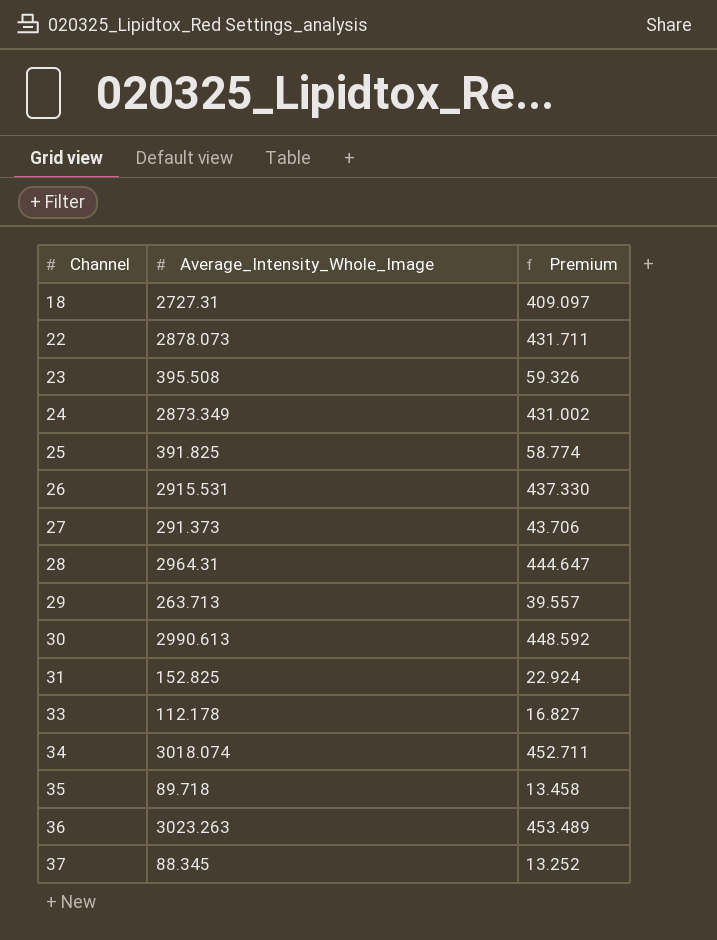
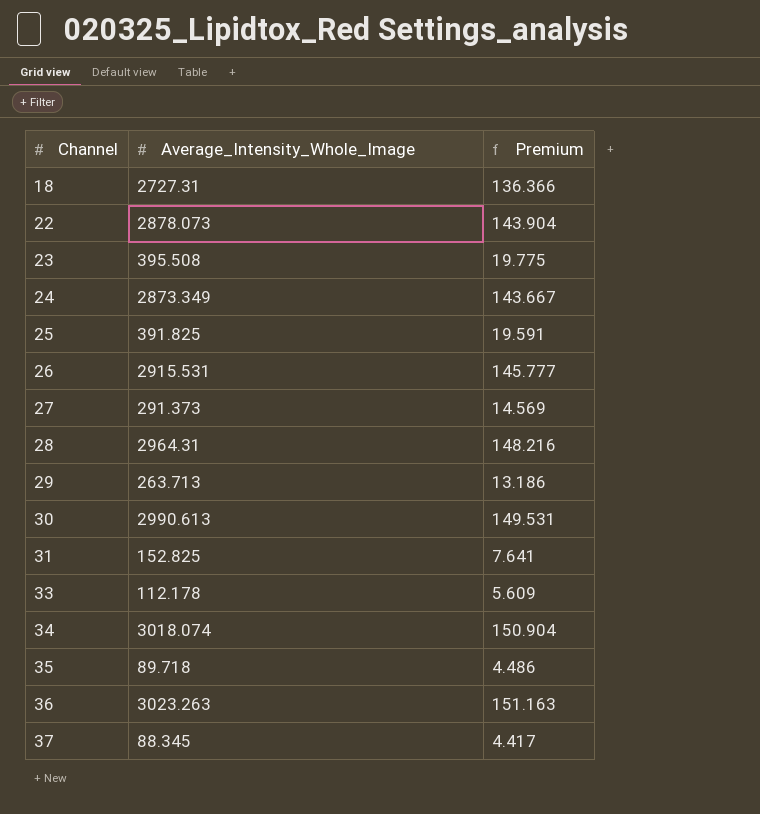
column Premium | formula: [Average_Intensity_Whole_Image] * 0.15 -> [Average_Intensity_Whole_Image] * 0.05

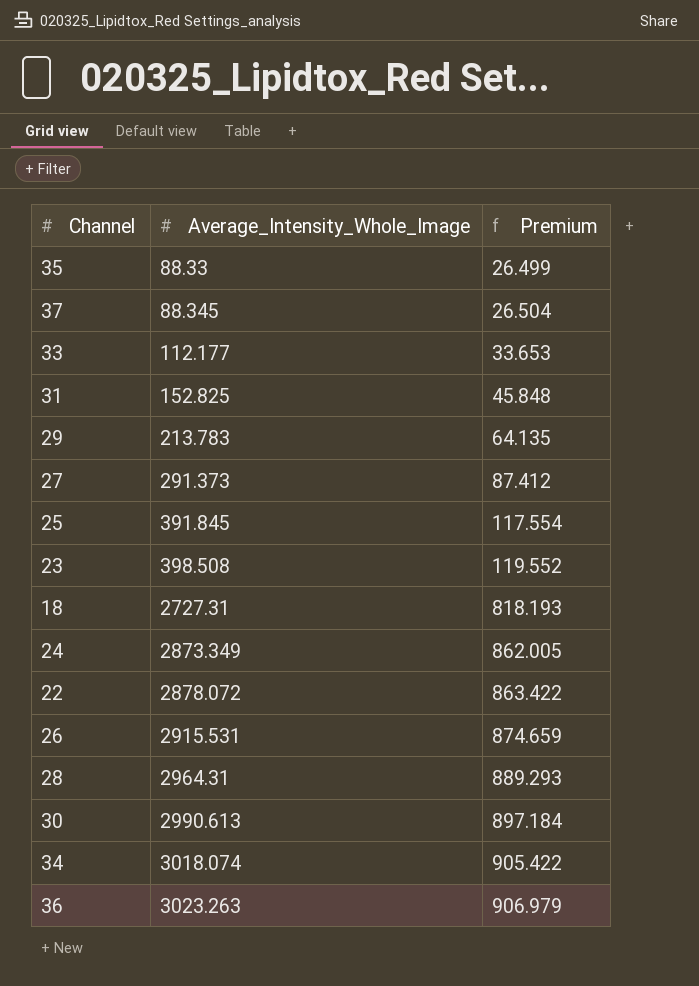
row order: Channel ascending -> Average_Intensity_Whole_Image ascending
column Premium | formula: [Average_Intensity_Whole_Image] * 0.05 -> [Average_Intensity_Whole_Image] * 0.3
35 | Average_Intensity_Whole_Image: 89.718 -> 88.33
33 | Average_Intensity_Whole_Image: 112.178 -> 112.177
29 | Average_Intensity_Whole_Image: 263.713 -> 213.783
25 | Average_Intensity_Whole_Image: 391.825 -> 391.845
23 | Average_Intensity_Whole_Image: 395.508 -> 398.508
22 | Average_Intensity_Whole_Image: 2878.073 -> 2878.072

